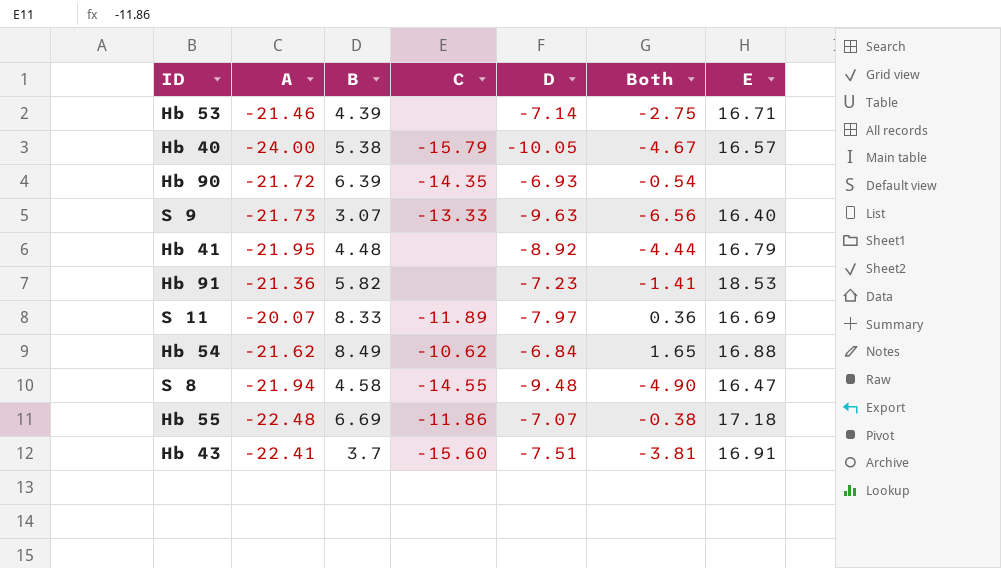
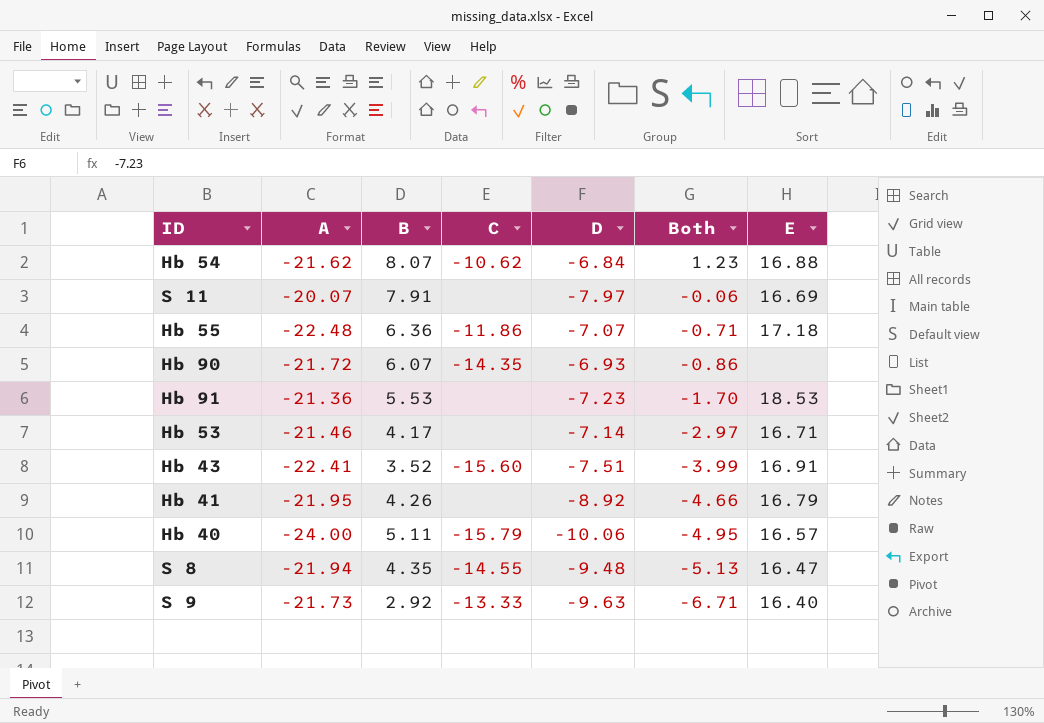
row order: none -> Both descending
Hb 54 | B: 8.49 -> 8.07
Hb 54 | Both: 1.65 -> 1.23
S 11 | B: 8.33 -> 7.91
S 11 | C: -11.89 -> none
S 11 | Both: 0.36 -> -0.06
Hb 55 | B: 6.69 -> 6.36
Hb 55 | Both: -0.38 -> -0.71
Hb 90 | B: 6.39 -> 6.07
Hb 90 | Both: -0.54 -> -0.86
Hb 91 | B: 5.82 -> 5.53
Hb 91 | Both: -1.41 -> -1.70
Hb 53 | B: 4.39 -> 4.17
Hb 53 | Both: -2.75 -> -2.97
Hb 43 | B: 3.7 -> 3.52
Hb 43 | Both: -3.81 -> -3.99
Hb 41 | B: 4.48 -> 4.26
Hb 41 | Both: -4.44 -> -4.66
Hb 40 | B: 5.38 -> 5.11
Hb 40 | D: -10.05 -> -10.06
Hb 40 | Both: -4.67 -> -4.95
S 8 | B: 4.58 -> 4.35
S 8 | Both: -4.90 -> -5.13
S 9 | B: 3.07 -> 2.92
S 9 | Both: -6.56 -> -6.71

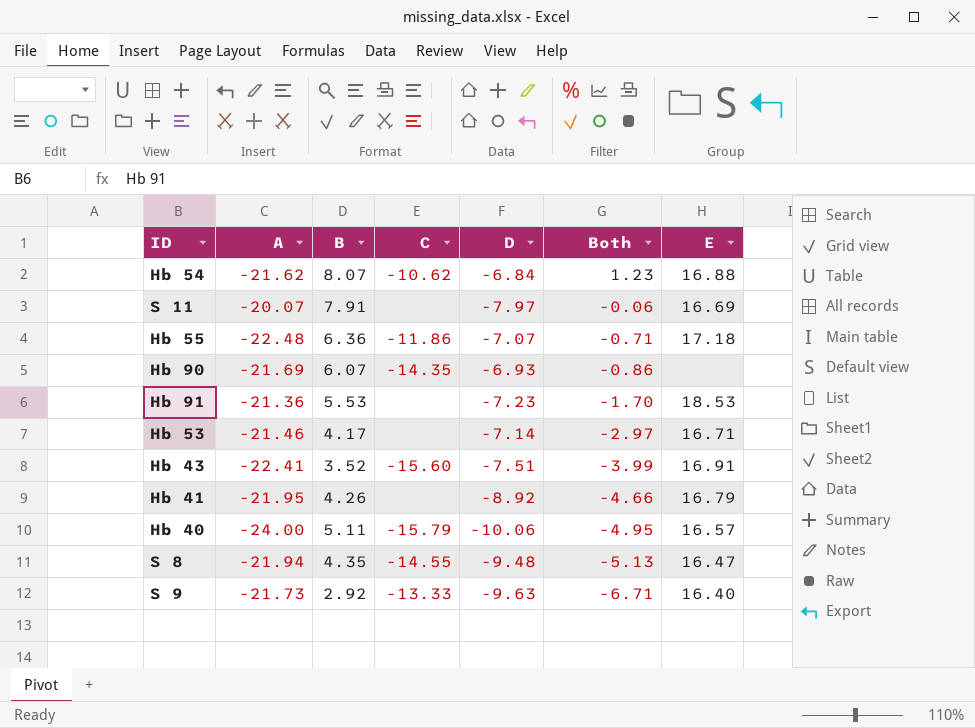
Hb 90 | A: -21.72 -> -21.69

